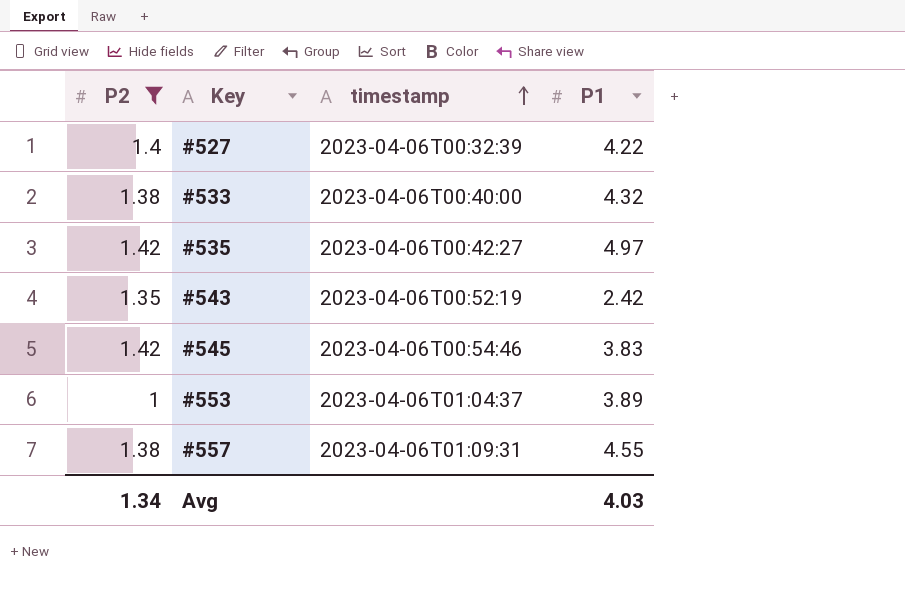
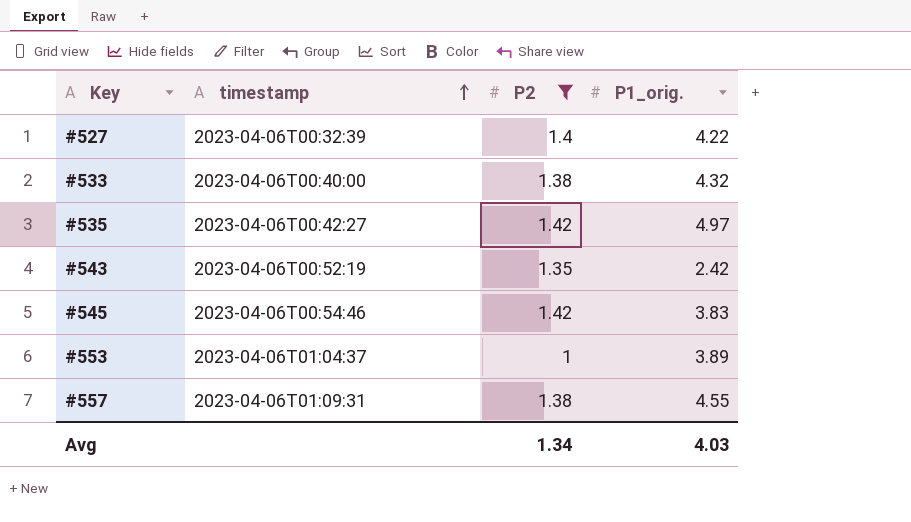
column P2 | position: 1 -> 3
column name: P1 -> P1_orig.

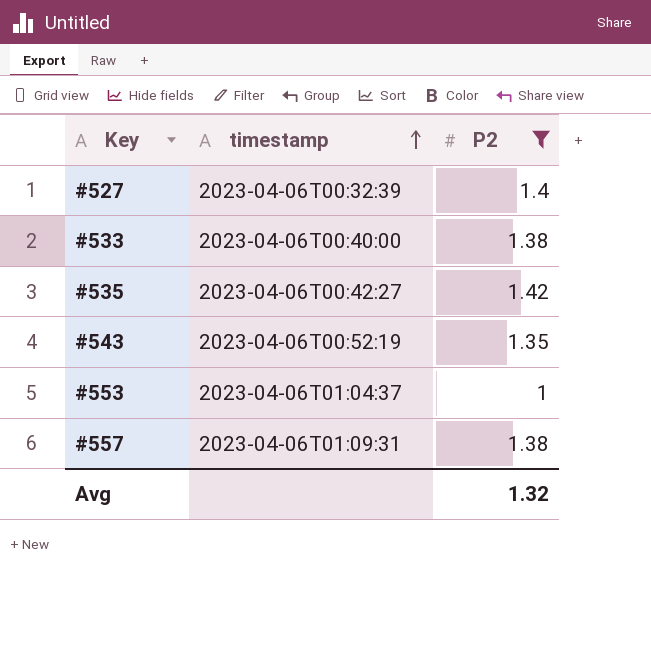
column P1_orig. | position: 4 -> none
row #545: 2023-04-06T00:54:46 | 1.42 | 3.83 -> none
Avg | P2: 1.34 -> 1.32

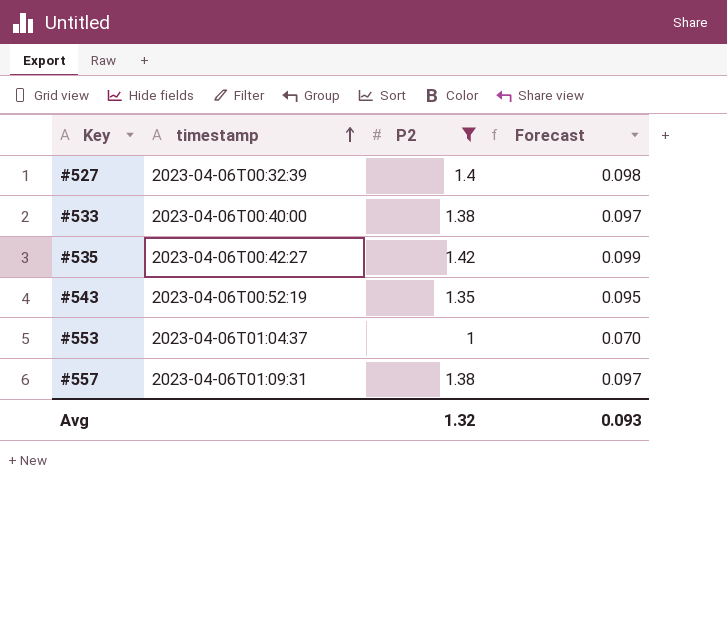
column Forecast | formula: none -> [P2] * 0.07

